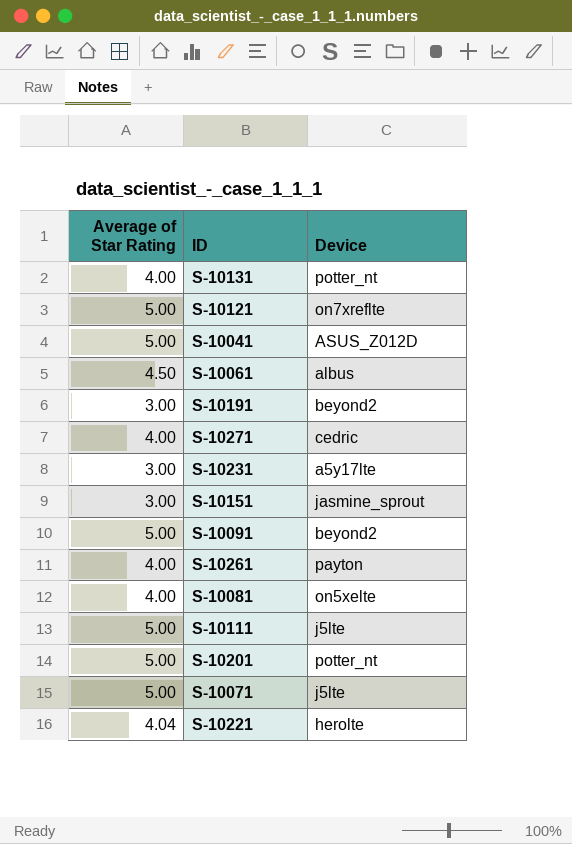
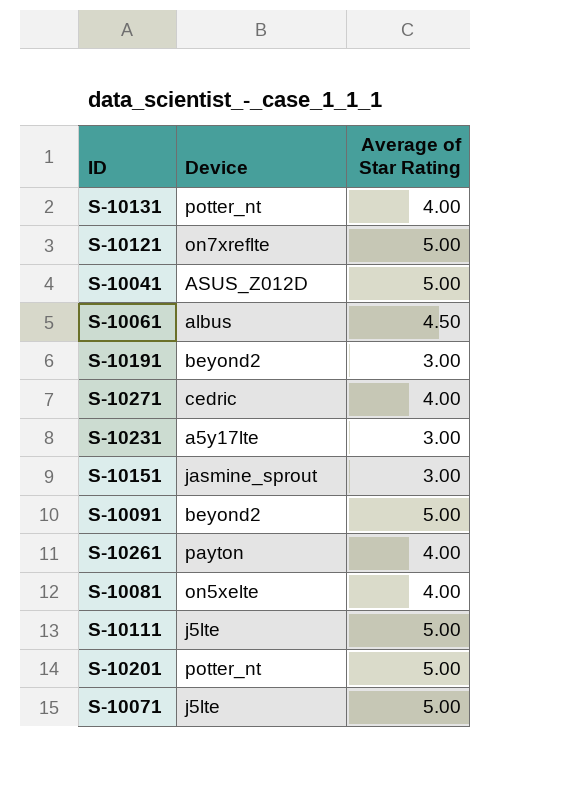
column Average of Star Rating | position: 1 -> 3
row S-10221: 4.04 | herolte -> none

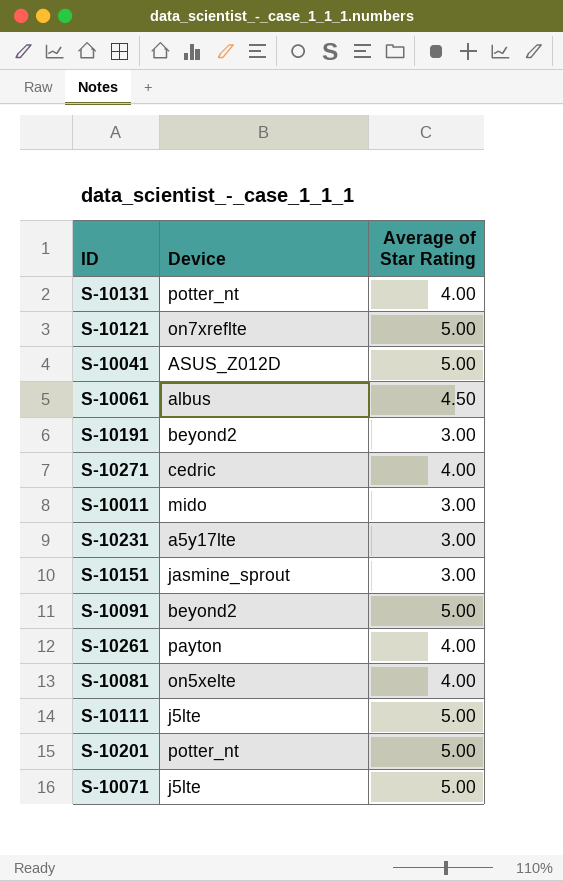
row S-10011: none -> mido | 3.00

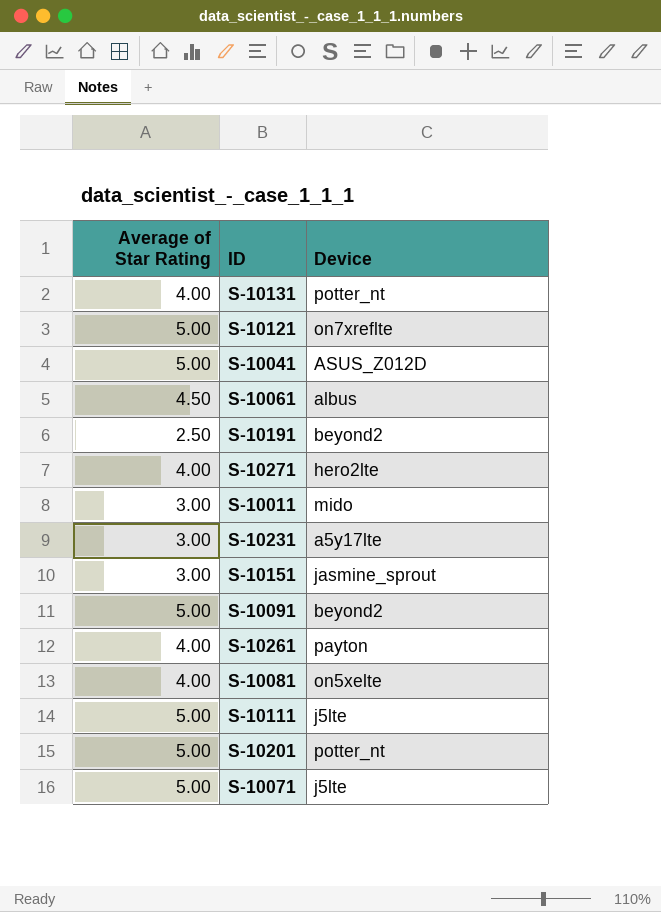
column Average of Star Rating | position: 3 -> 1
S-10191 | Average of Star Rating: 3.00 -> 2.50
S-10271 | Device: cedric -> hero2lte

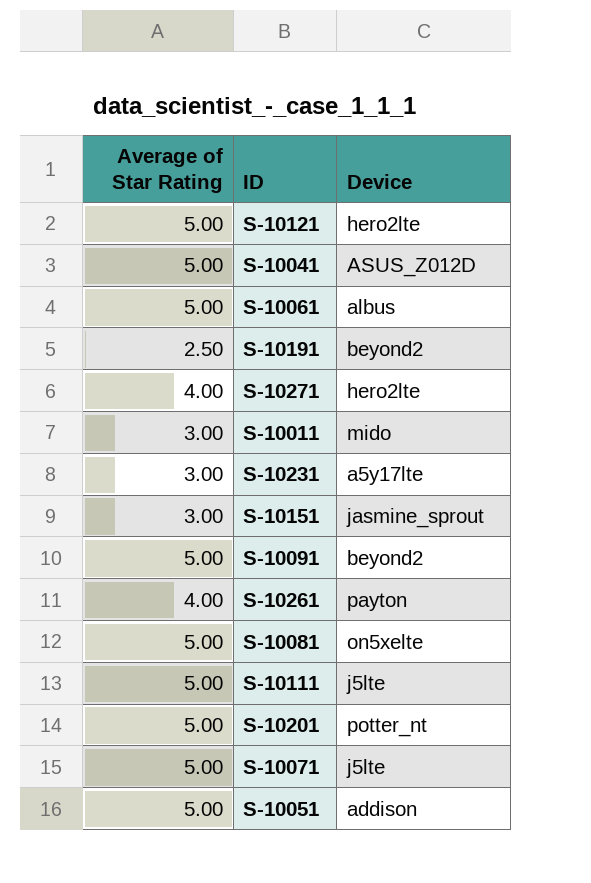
row S-10131: 4.00 | potter_nt -> none
S-10121 | Device: on7xreflte -> hero2lte
S-10061 | Average of Star Rating: 4.50 -> 5.00
S-10081 | Average of Star Rating: 4.00 -> 5.00
row S-10051: none -> 5.00 | addison

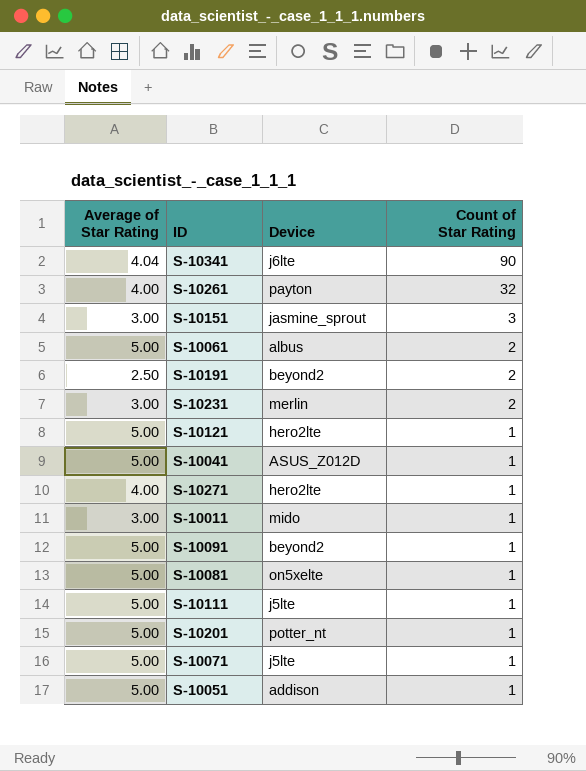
row order: none -> Count of Star Rating descending
column Count of Star Rating | position: none -> 4
row S-10341: none -> 4.04 | j6lte | 90
S-10231 | Device: a5y17lte -> merlin

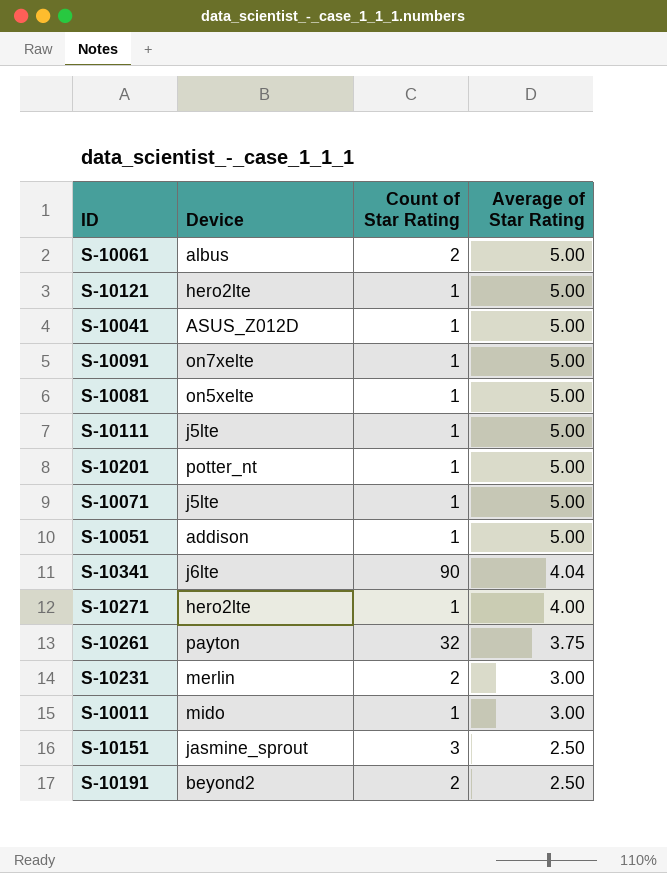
row order: Count of Star Rating descending -> Average of Star Rating descending
column Average of Star Rating | position: 1 -> 4
S-10091 | Device: beyond2 -> on7xelte
S-10261 | Average of Star Rating: 4.00 -> 3.75
S-10151 | Average of Star Rating: 3.00 -> 2.50

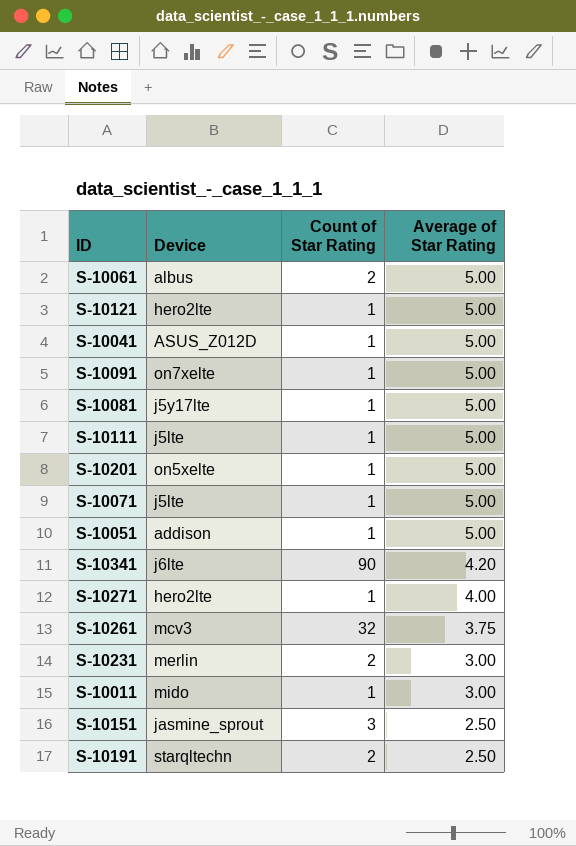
S-10081 | Device: on5xelte -> j5y17lte
S-10201 | Device: potter_nt -> on5xelte
S-10341 | Average of Star Rating: 4.04 -> 4.20
S-10261 | Device: payton -> mcv3
S-10191 | Device: beyond2 -> starqltechn

